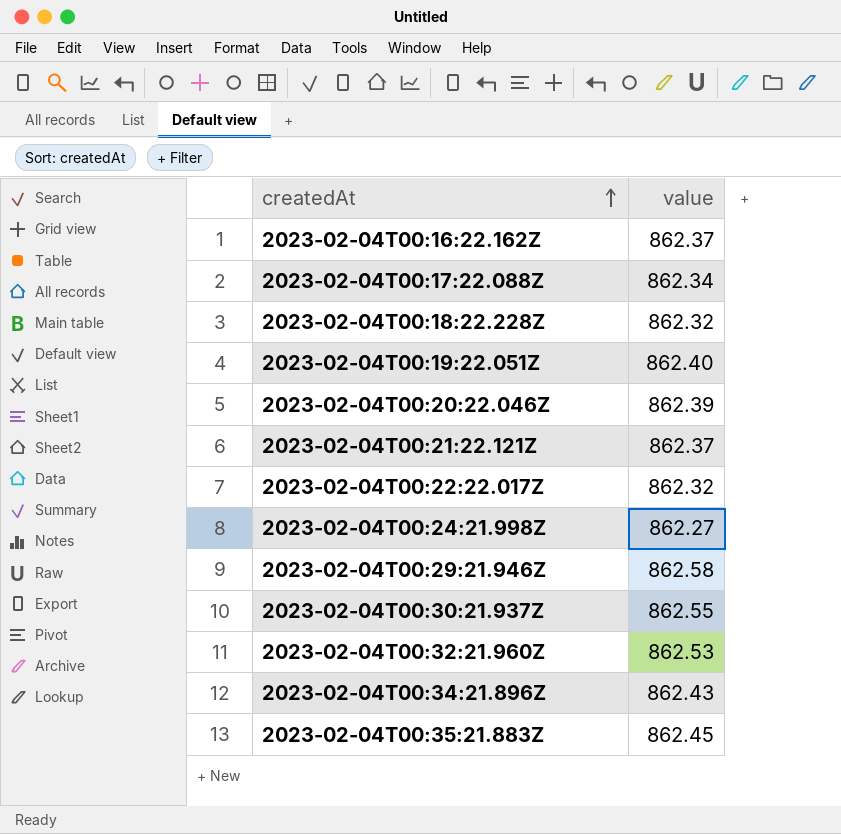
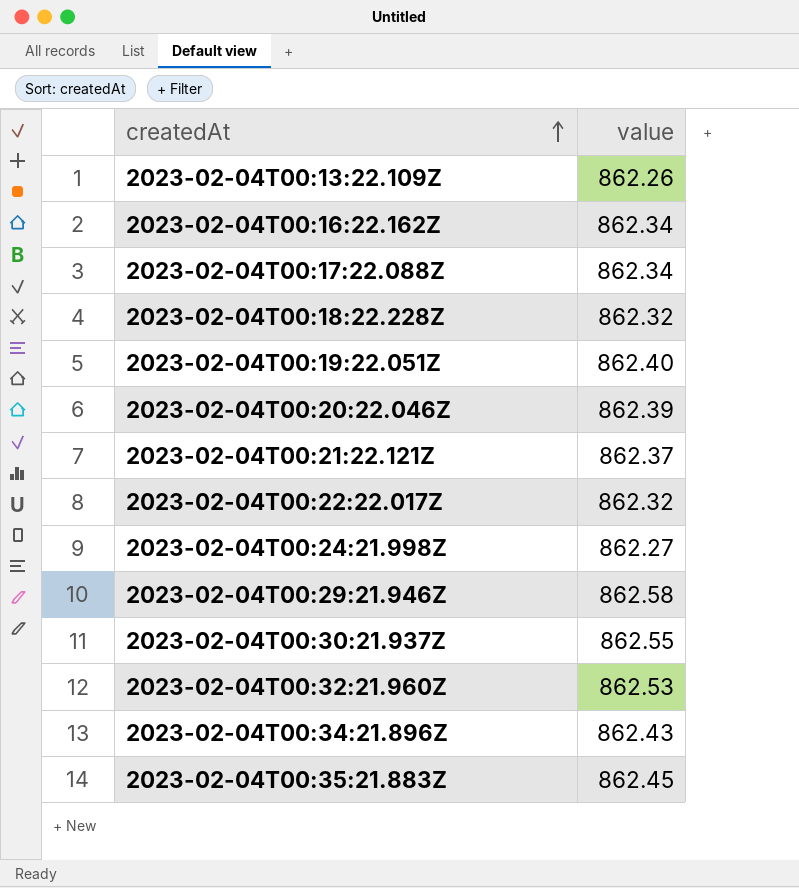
row 2023-02-04T00:13:22.109Z: none -> 862.26
2023-02-04T00:16:22.162Z | value: 862.37 -> 862.34

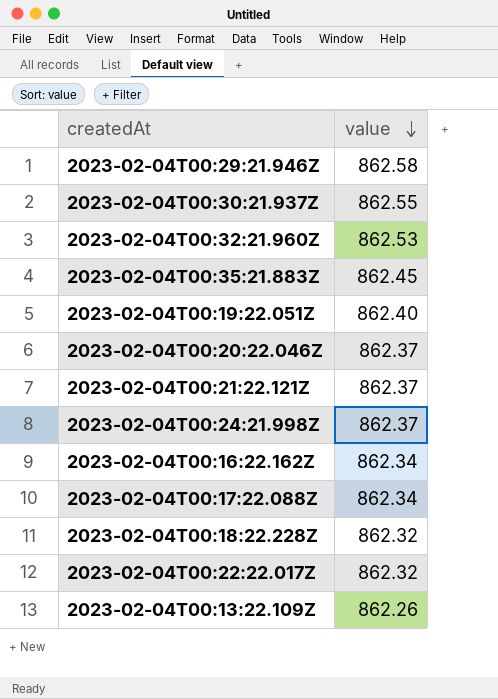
row order: createdAt ascending -> value descending
row 2023-02-04T00:34:21.896Z: 862.43 -> none
2023-02-04T00:20:22.046Z | value: 862.39 -> 862.37
2023-02-04T00:24:21.998Z | value: 862.27 -> 862.37

